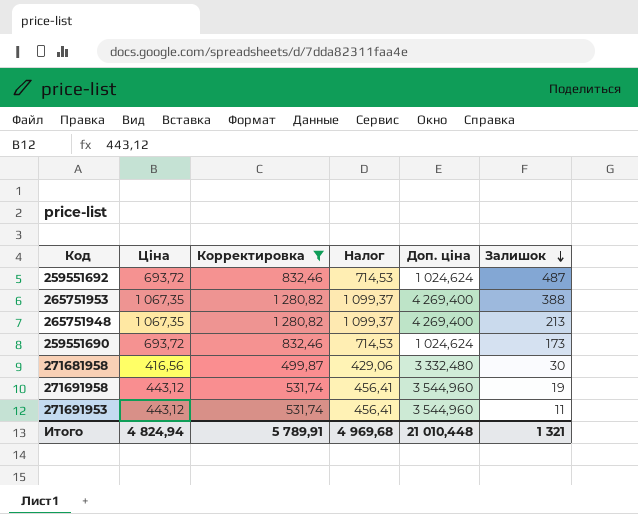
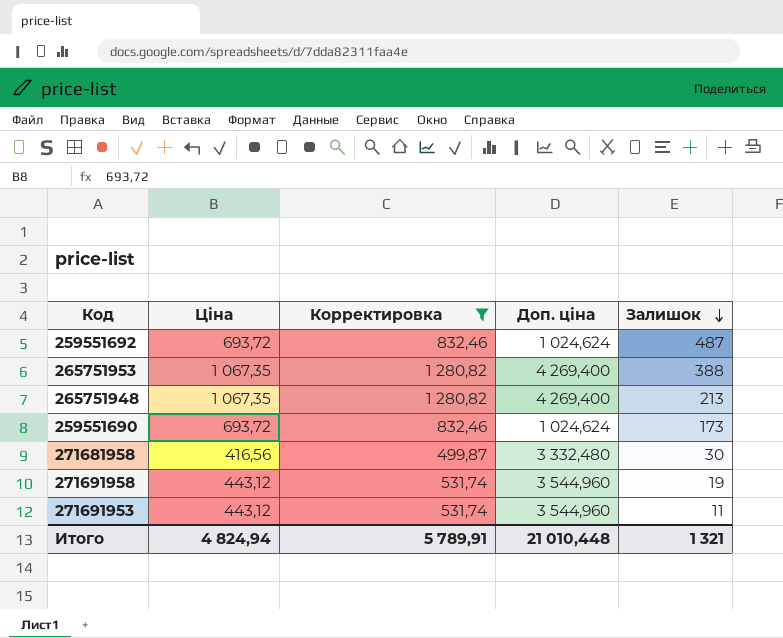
column Налог | formula: [Ціна] * 1,03 -> none

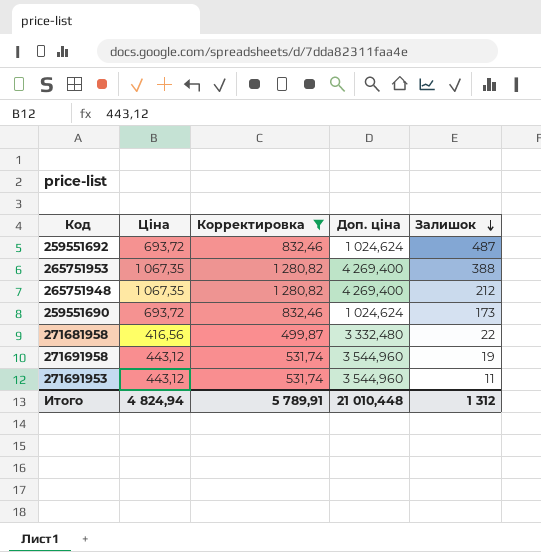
265751948 | Залишок: 213 -> 212
271681958 | Залишок: 30 -> 22
Итого | Залишок: 1 321 -> 1 312

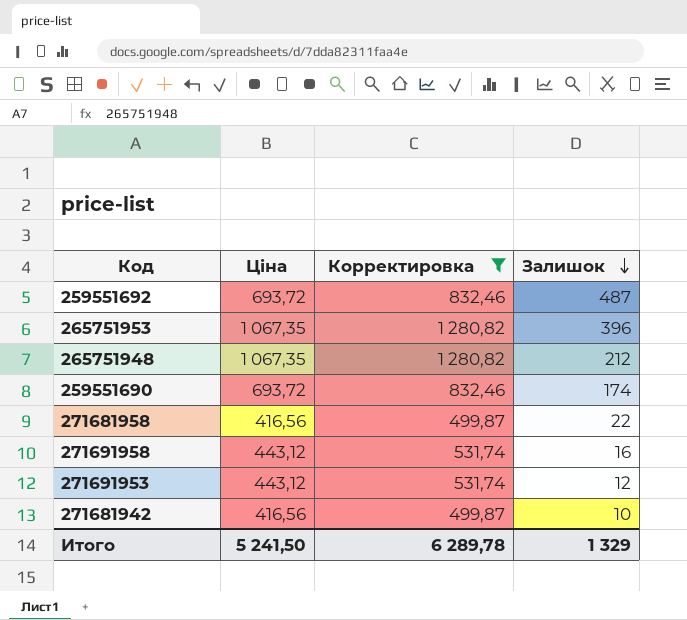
column Доп. ціна | position: 4 -> none
265751953 | Залишок: 388 -> 396
259551690 | Залишок: 173 -> 174
271691958 | Залишок: 19 -> 16
271691953 | Залишок: 11 -> 12
row 271681942: none -> 416,56 | 499,87 | 10
Итого | Ціна: 4 824,94 -> 5 241,50
Итого | Корректировка: 5 789,91 -> 6 289,78
Итого | Залишок: 1 312 -> 1 329

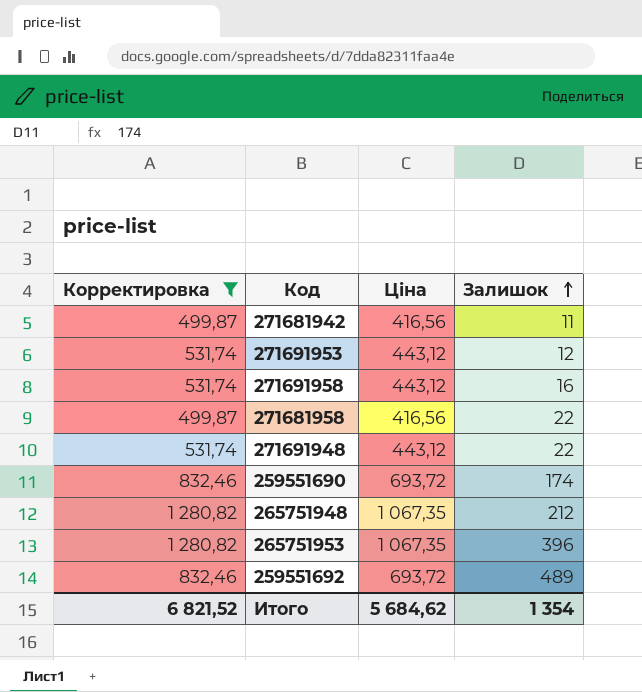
row order: Залишок descending -> Залишок ascending
column Корректировка | position: 3 -> 1
271681942 | Залишок: 10 -> 11
row 271691948: none -> 531,74 | 443,12 | 22
259551692 | Залишок: 487 -> 489
Итого | Корректировка: 6 289,78 -> 6 821,52
Итого | Ціна: 5 241,50 -> 5 684,62
Итого | Залишок: 1 329 -> 1 354

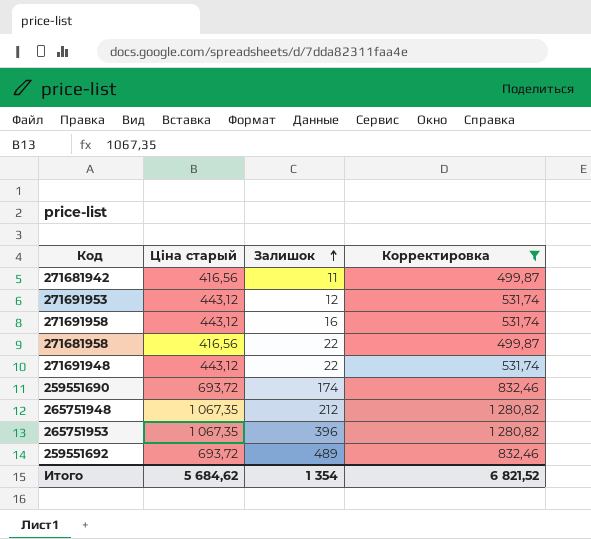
column name: Ціна -> Ціна старый
column Корректировка | position: 1 -> 4

